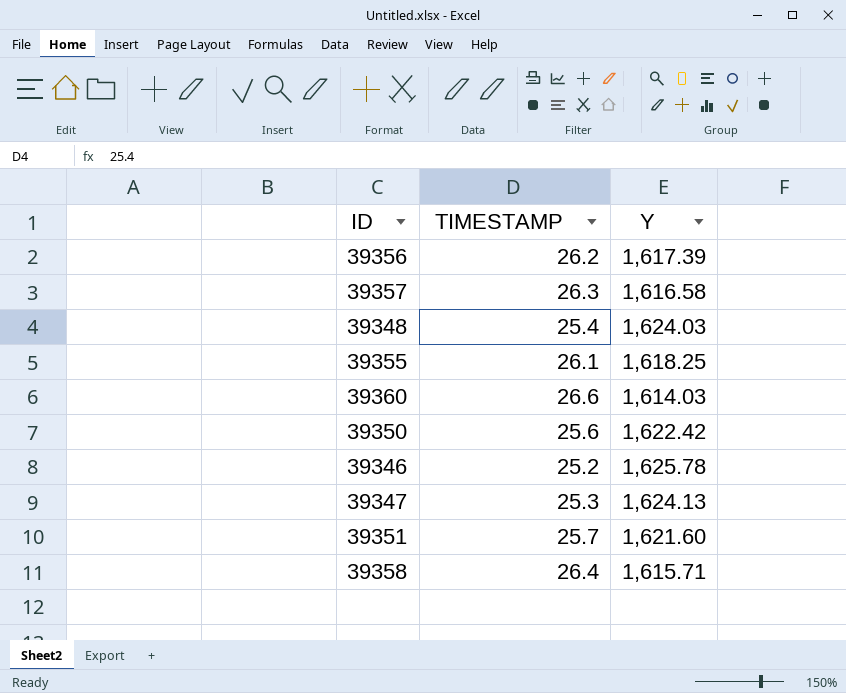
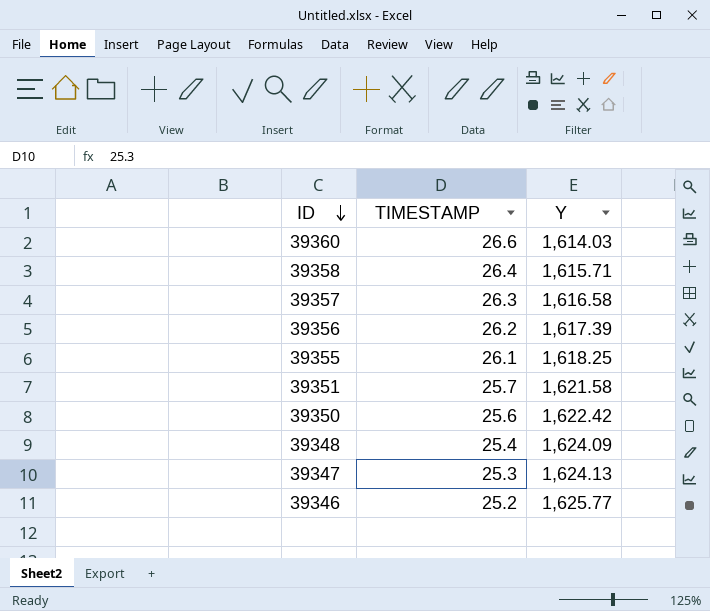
row order: none -> ID descending
39351 | Y: 1,621.60 -> 1,621.58
39348 | Y: 1,624.03 -> 1,624.09
39346 | Y: 1,625.78 -> 1,625.77

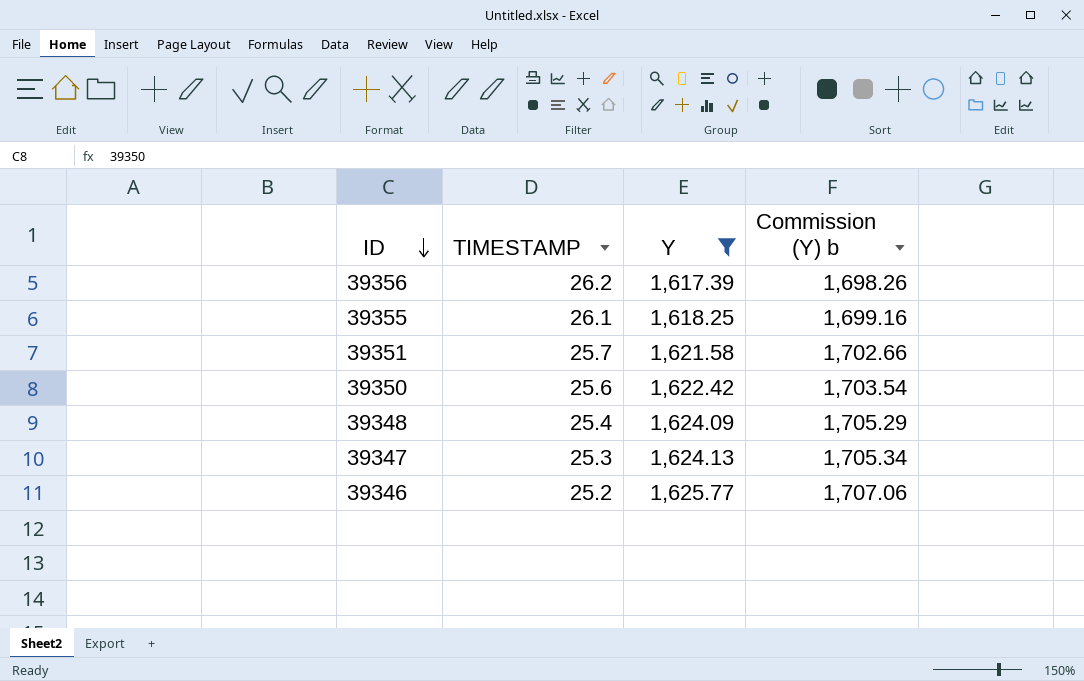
filter: none -> Y >= 1,617.39
column Commission (Y) b | formula: none -> [Y] * 1.05

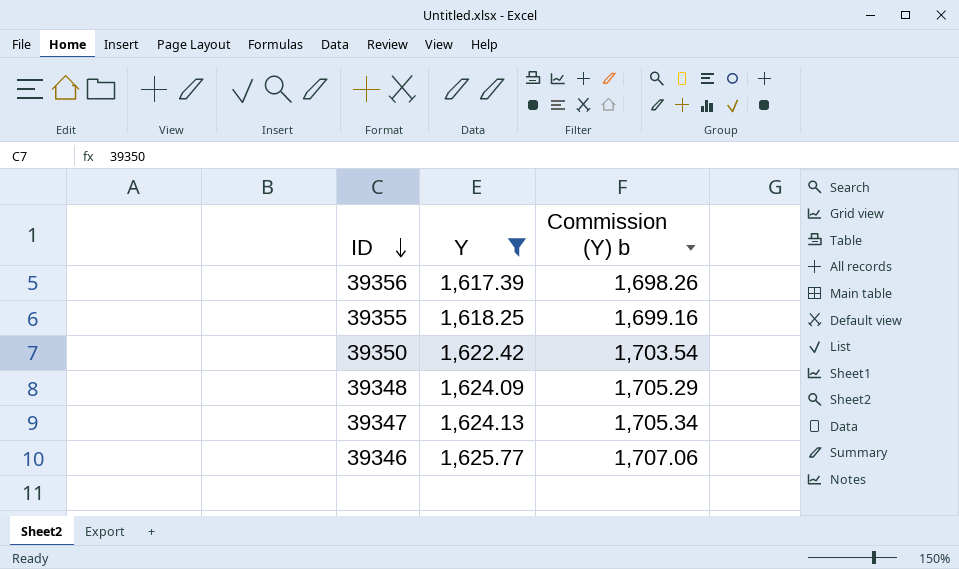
column TIMESTAMP | position: 2 -> none
row 39351: 25.7 | 1,621.58 | 1,702.66 -> none

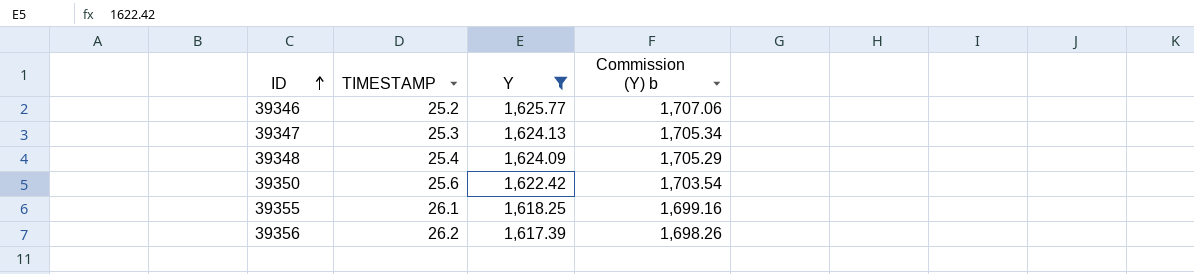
row order: ID descending -> ID ascending
column TIMESTAMP | position: none -> 2

